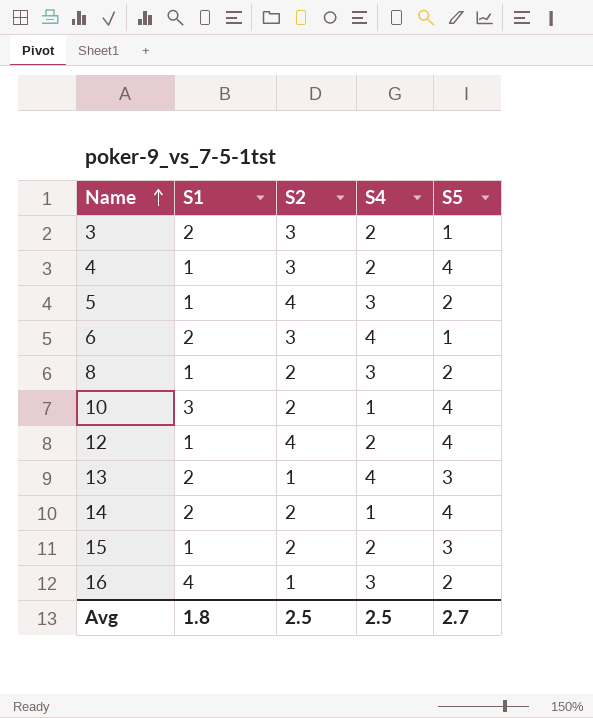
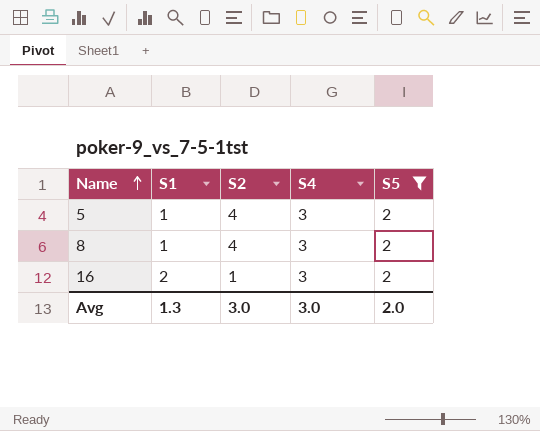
filter: none -> S5 = 2
8 | S2: 2 -> 4
16 | S1: 4 -> 2
Avg | S1: 1.8 -> 1.3
Avg | S2: 2.5 -> 3.0
Avg | S4: 2.5 -> 3.0
Avg | S5: 2.7 -> 2.0

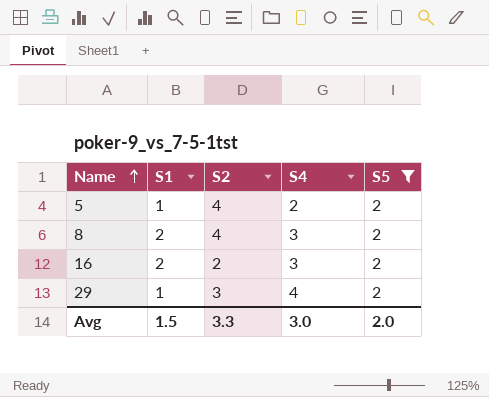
5 | S4: 3 -> 2
8 | S1: 1 -> 2
16 | S2: 1 -> 2
row 29: none -> 1 | 3 | 4 | 2
Avg | S1: 1.3 -> 1.5
Avg | S2: 3.0 -> 3.3

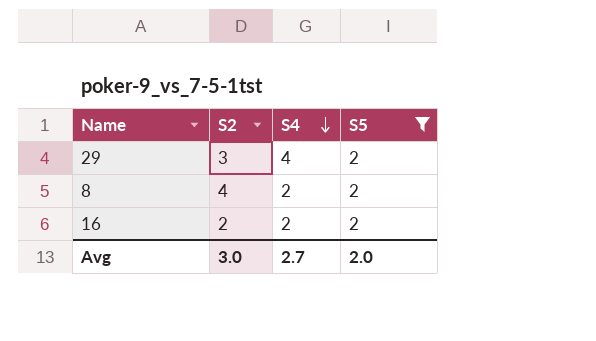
row order: Name ascending -> S4 descending
column S1 | position: 2 -> none
row 5: 1 | 4 | 2 | 2 -> none
8 | S4: 3 -> 2
16 | S4: 3 -> 2
Avg | S2: 3.3 -> 3.0
Avg | S4: 3.0 -> 2.7

